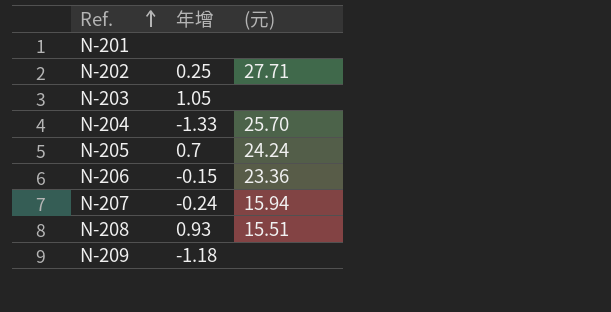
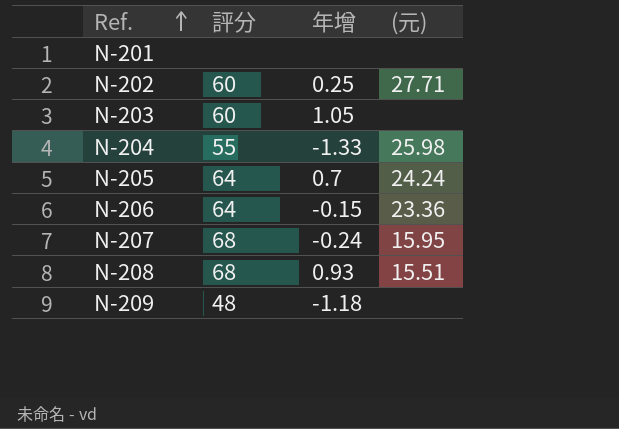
column 評分 | position: none -> 2
N-204 | (元): 25.70 -> 25.98
N-207 | (元): 15.94 -> 15.95

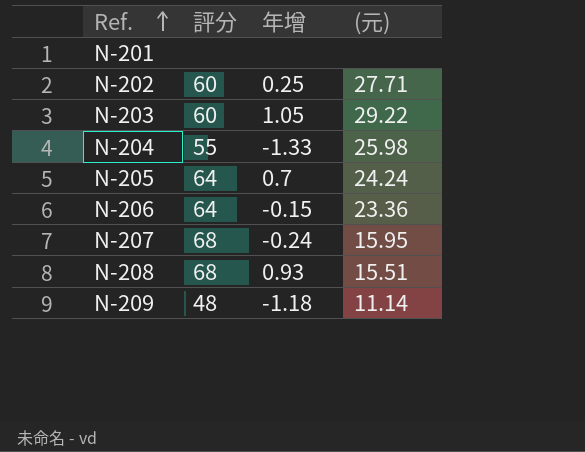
N-203 | (元): none -> 29.22
N-209 | (元): none -> 11.14

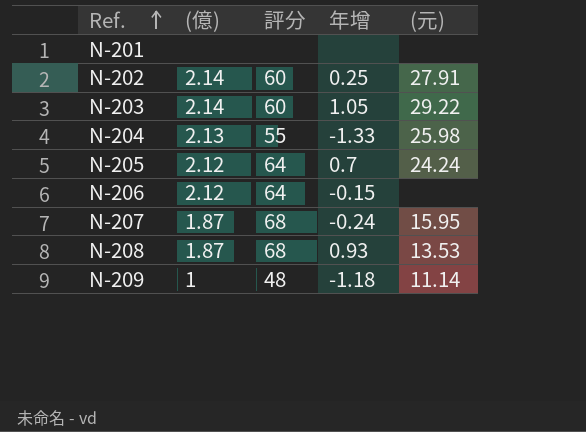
column (億) | position: none -> 2
N-202 | (元): 27.71 -> 27.91
N-206 | (元): 23.36 -> none
N-208 | (元): 15.51 -> 13.53

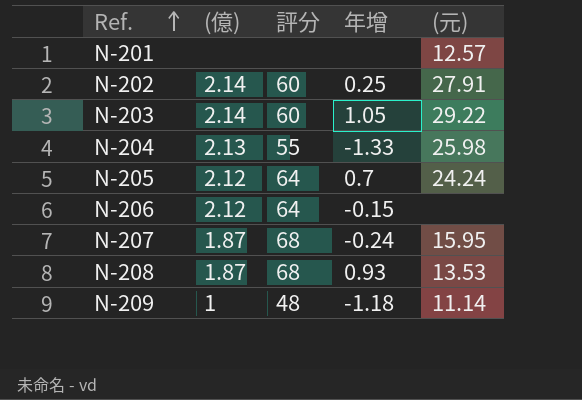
N-201 | (元): none -> 12.57

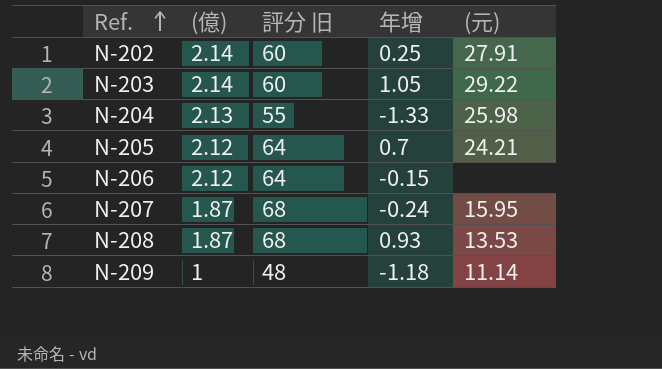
column name: 評分 -> 評分 旧
row N-201: none | none | none | 12.57 -> none
N-205 | (元): 24.24 -> 24.21

